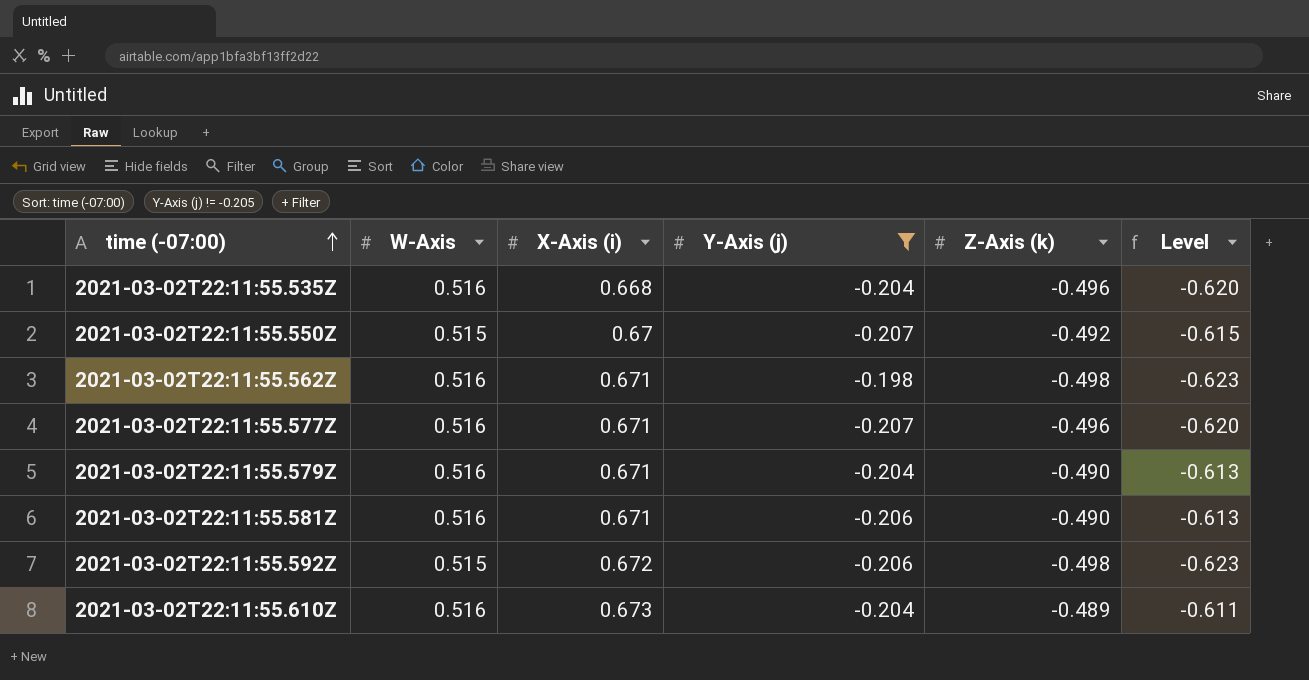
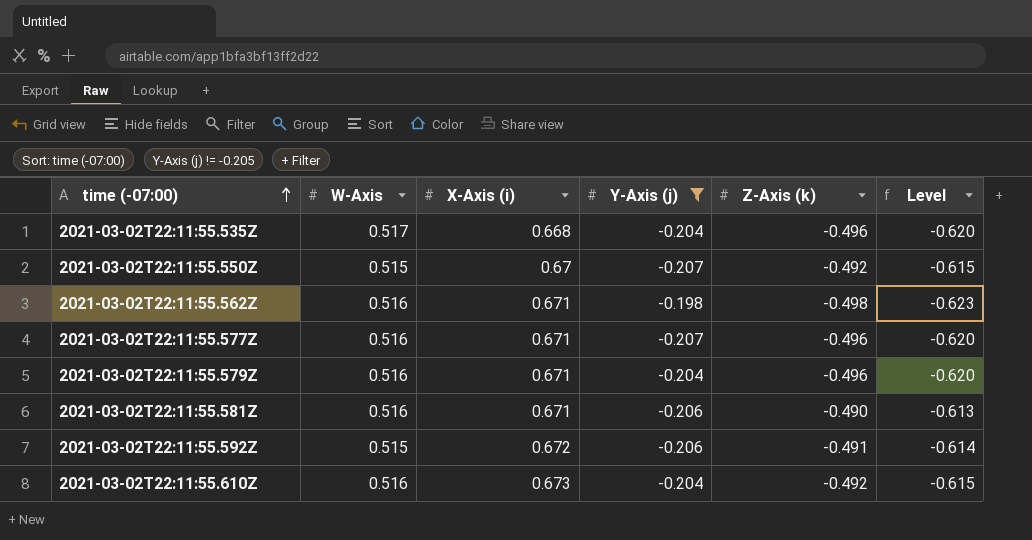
2021-03-02T22:11:55.535Z | W-Axis: 0.516 -> 0.517
2021-03-02T22:11:55.579Z | Z-Axis (k): -0.490 -> -0.496
2021-03-02T22:11:55.579Z | Level: -0.613 -> -0.620
2021-03-02T22:11:55.592Z | Z-Axis (k): -0.498 -> -0.491
2021-03-02T22:11:55.592Z | Level: -0.623 -> -0.614
2021-03-02T22:11:55.610Z | Z-Axis (k): -0.489 -> -0.492
2021-03-02T22:11:55.610Z | Level: -0.611 -> -0.615

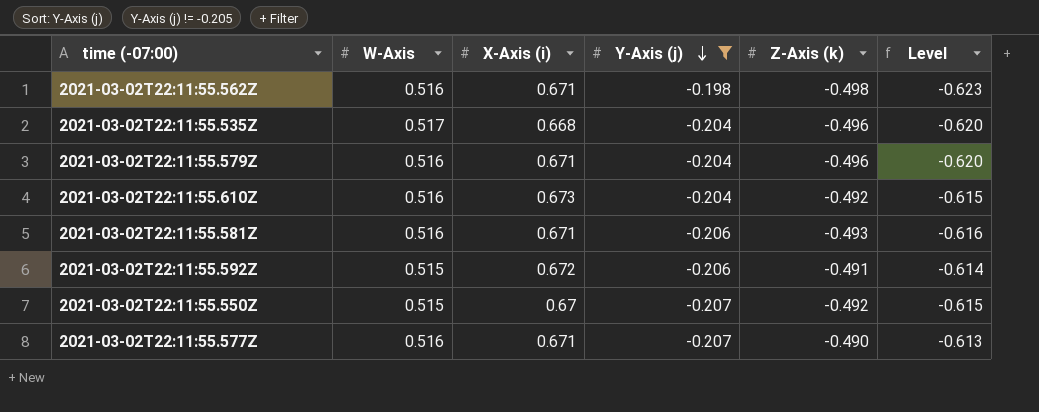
row order: time (-07:00) ascending -> Y-Axis (j) descending
2021-03-02T22:11:55.581Z | Z-Axis (k): -0.490 -> -0.493
2021-03-02T22:11:55.581Z | Level: -0.613 -> -0.616
2021-03-02T22:11:55.577Z | Z-Axis (k): -0.496 -> -0.490
2021-03-02T22:11:55.577Z | Level: -0.620 -> -0.613

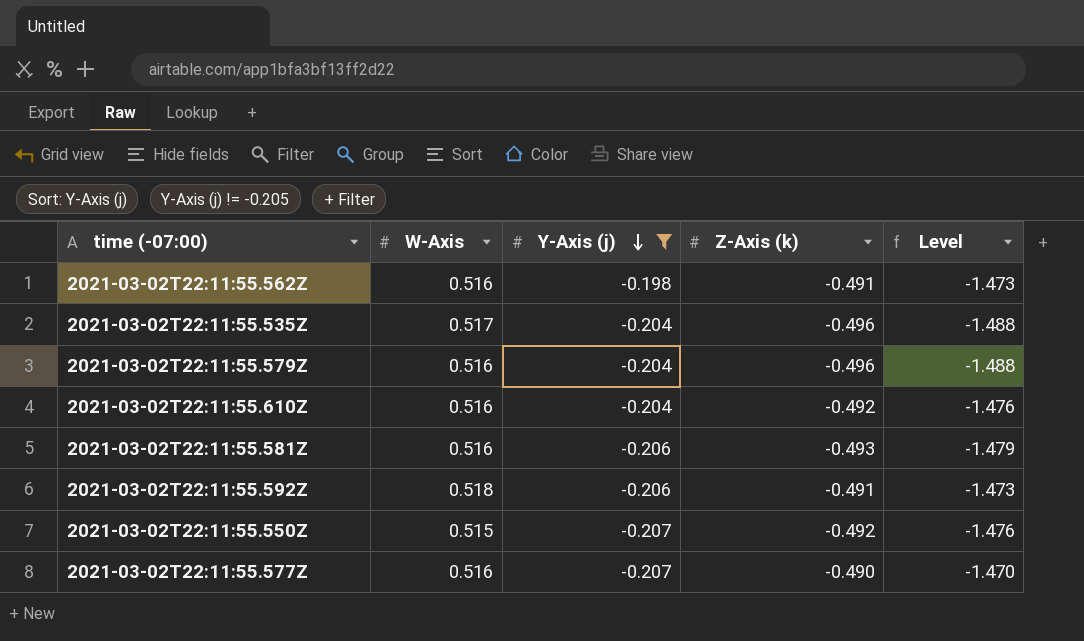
column X-Axis (i) | position: 3 -> none
column Level | formula: [Z-Axis (k)] * 1.25 -> [Z-Axis (k)] * 3
2021-03-02T22:11:55.562Z | Z-Axis (k): -0.498 -> -0.491
2021-03-02T22:11:55.592Z | W-Axis: 0.515 -> 0.518

